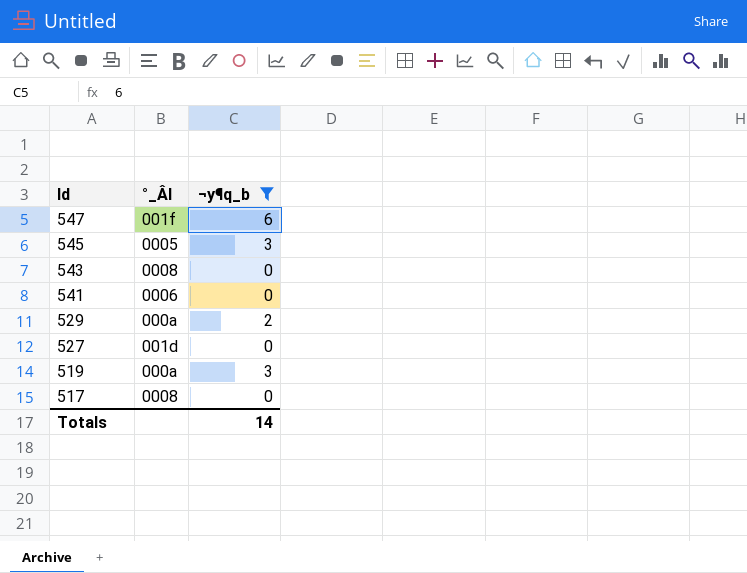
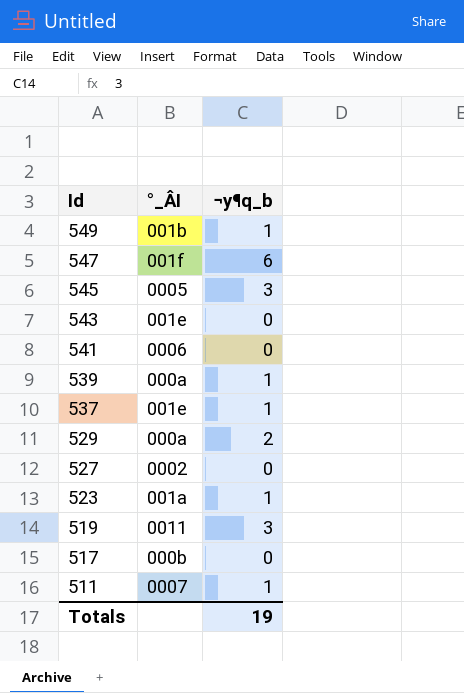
filter: ¬y¶q_b != 1 -> none
543 | °_ÂI: 0008 -> 001e
527 | °_ÂI: 001d -> 0002
519 | °_ÂI: 000a -> 0011
517 | °_ÂI: 0008 -> 000b
Totals | ¬y¶q_b: 14 -> 19

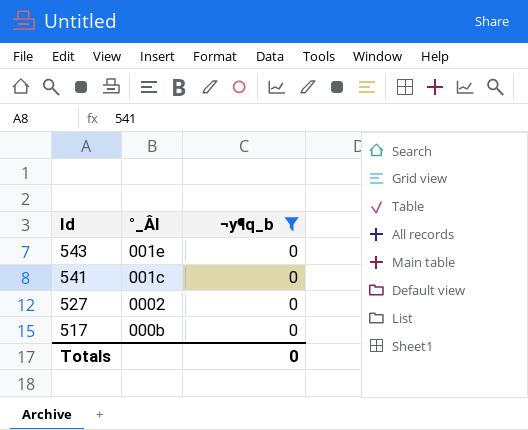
filter: none -> ¬y¶q_b = 0
541 | °_ÂI: 0006 -> 001c
Totals | ¬y¶q_b: 19 -> 0

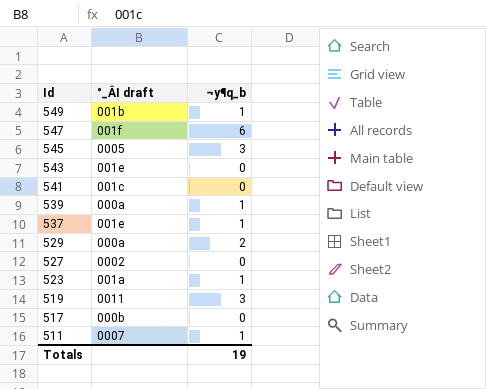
filter: ¬y¶q_b = 0 -> none
column name: °_ÂI -> °_ÂI draft
Totals | ¬y¶q_b: 0 -> 19

